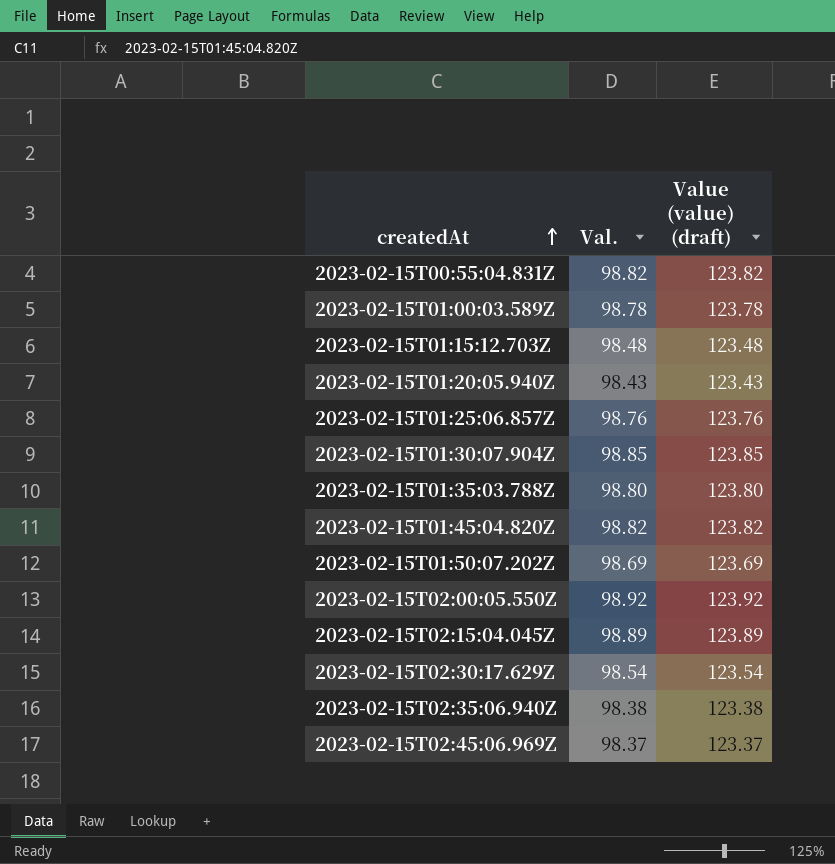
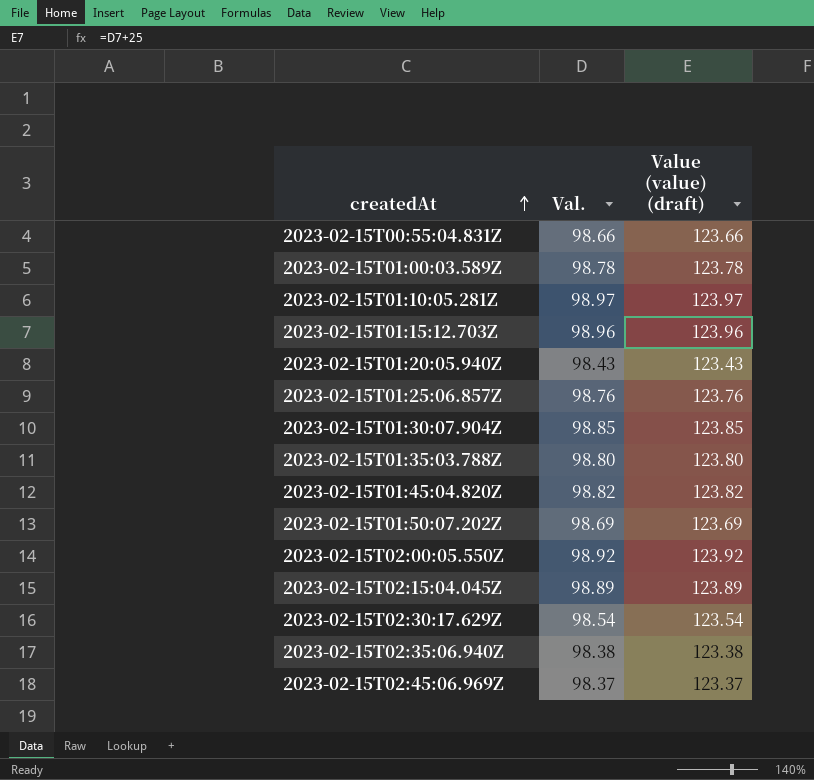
2023-02-15T00:55:04.831Z | Val.: 98.82 -> 98.66
2023-02-15T00:55:04.831Z | Value (value) (draft): 123.82 -> 123.66
row 2023-02-15T01:10:05.281Z: none -> 98.97 | 123.97
2023-02-15T01:15:12.703Z | Val.: 98.48 -> 98.96
2023-02-15T01:15:12.703Z | Value (value) (draft): 123.48 -> 123.96

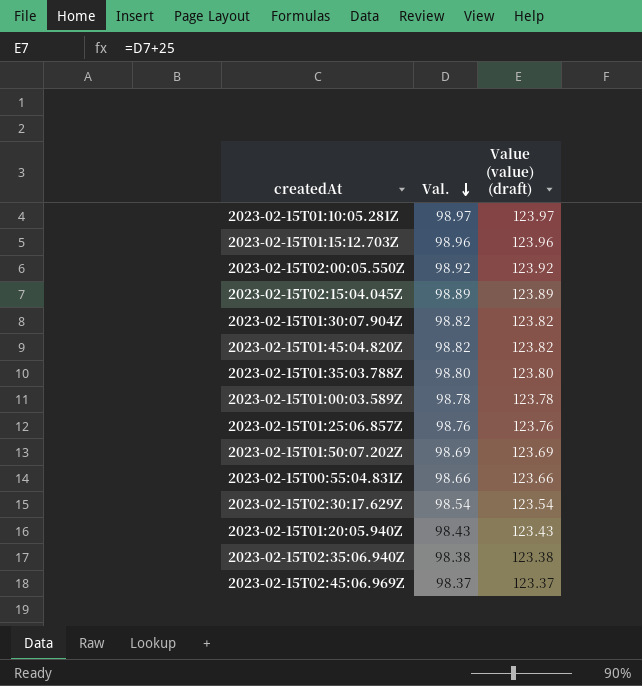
row order: createdAt ascending -> Val. descending
2023-02-15T01:30:07.904Z | Val.: 98.85 -> 98.82
2023-02-15T01:30:07.904Z | Value (value) (draft): 123.85 -> 123.82

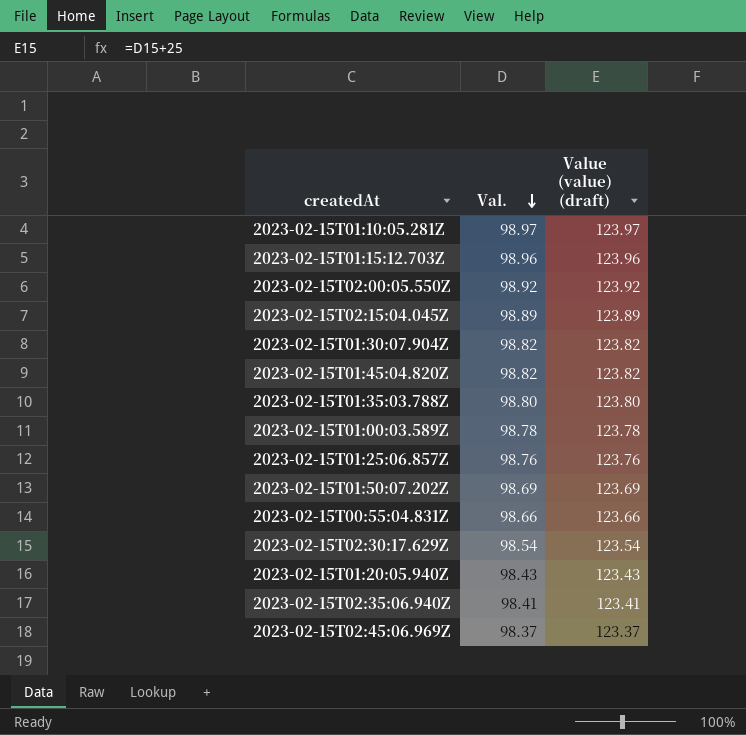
2023-02-15T02:35:06.940Z | Val.: 98.38 -> 98.41
2023-02-15T02:35:06.940Z | Value (value) (draft): 123.38 -> 123.41

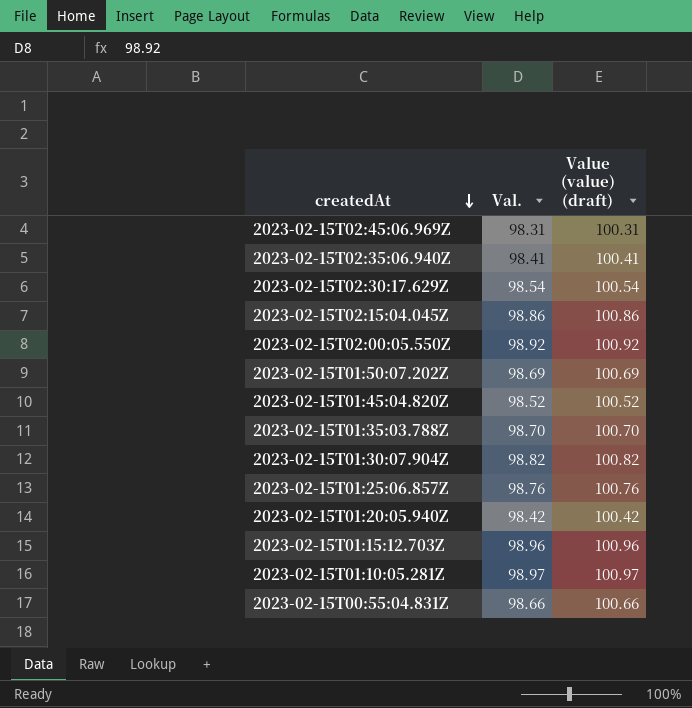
row order: Val. descending -> createdAt descending
column Value (value) (draft) | formula: [Val.] + 25 -> [Val.] + 2
row 2023-02-15T01:00:03.589Z: 98.78 | 123.78 -> none
2023-02-15T02:45:06.969Z | Val.: 98.37 -> 98.31
2023-02-15T02:15:04.045Z | Val.: 98.89 -> 98.86
2023-02-15T01:45:04.820Z | Val.: 98.82 -> 98.52
2023-02-15T01:35:03.788Z | Val.: 98.80 -> 98.70
2023-02-15T01:20:05.940Z | Val.: 98.43 -> 98.42

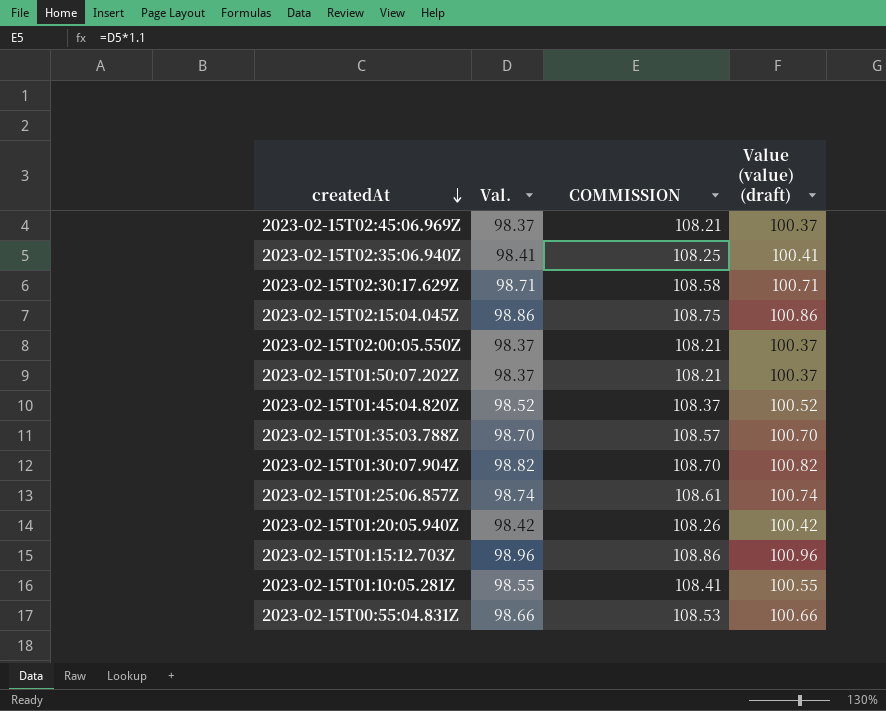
column COMMISSION | formula: none -> [Val.] * 1.1
2023-02-15T02:45:06.969Z | Val.: 98.31 -> 98.37
2023-02-15T02:45:06.969Z | Value (value) (draft): 100.31 -> 100.37
2023-02-15T02:30:17.629Z | Val.: 98.54 -> 98.71
2023-02-15T02:30:17.629Z | Value (value) (draft): 100.54 -> 100.71
2023-02-15T02:00:05.550Z | Val.: 98.92 -> 98.37
2023-02-15T02:00:05.550Z | Value (value) (draft): 100.92 -> 100.37
2023-02-15T01:50:07.202Z | Val.: 98.69 -> 98.37
2023-02-15T01:50:07.202Z | Value (value) (draft): 100.69 -> 100.37
2023-02-15T01:25:06.857Z | Val.: 98.76 -> 98.74
2023-02-15T01:25:06.857Z | Value (value) (draft): 100.76 -> 100.74
2023-02-15T01:10:05.281Z | Val.: 98.97 -> 98.55
2023-02-15T01:10:05.281Z | Value (value) (draft): 100.97 -> 100.55

